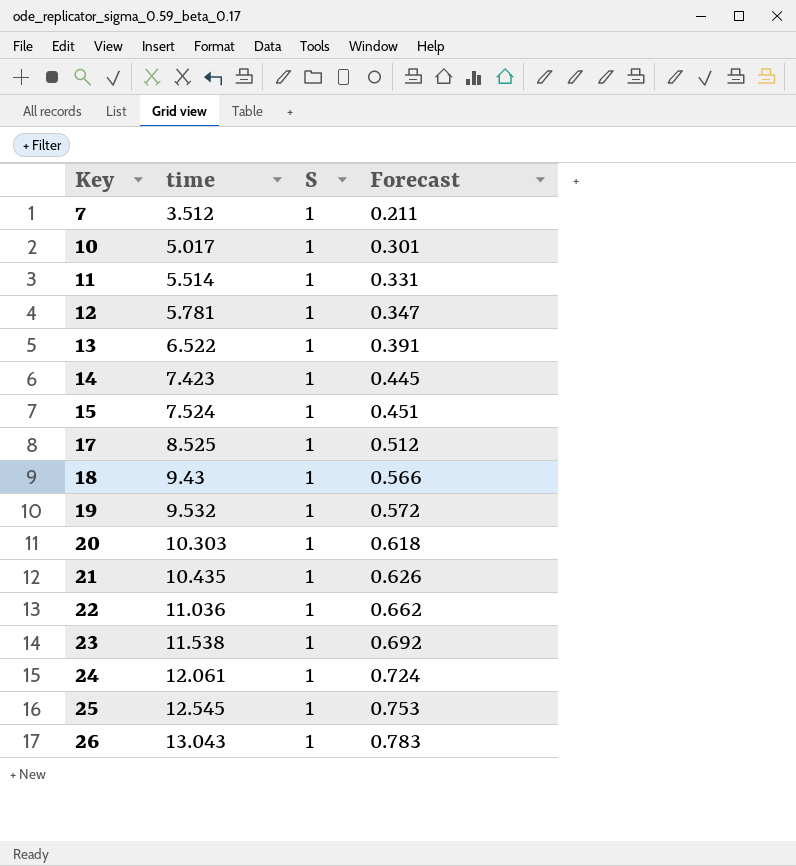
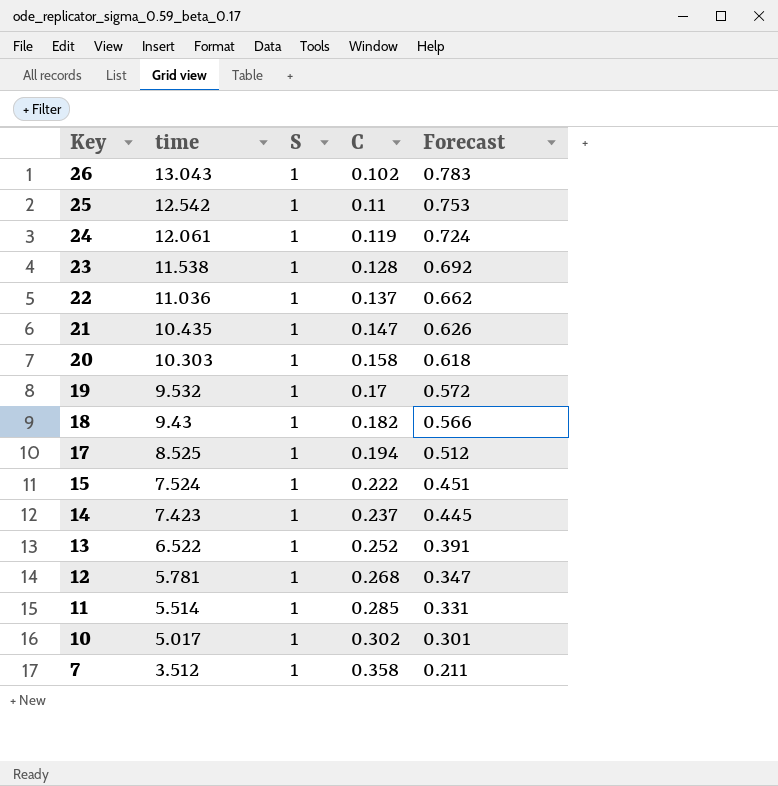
row order: Key ascending -> Key descending
column C | position: none -> 4
25 | time: 12.545 -> 12.542

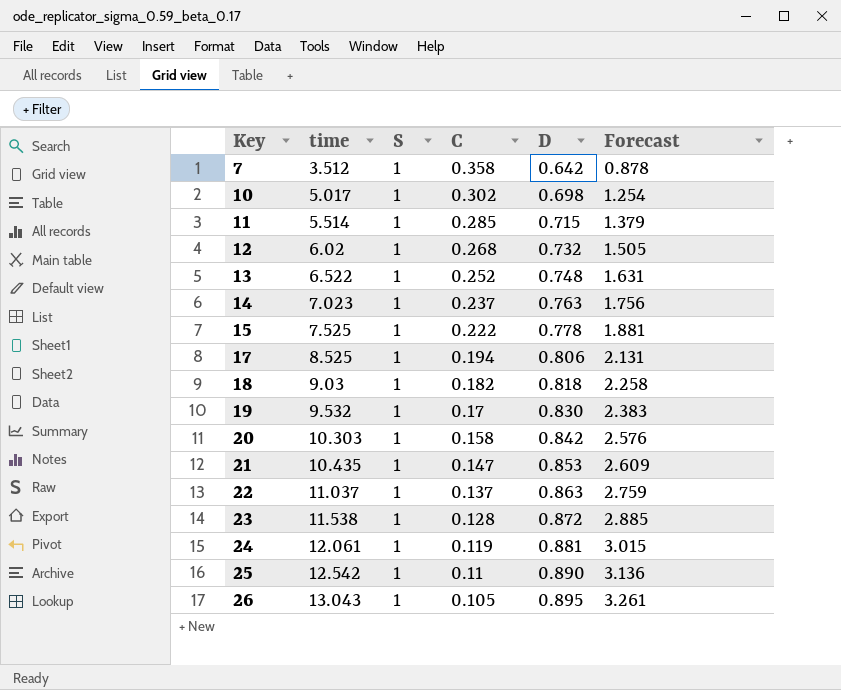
row order: Key descending -> Key ascending
column D | formula: none -> [S] - [C]
column Forecast | formula: [time] * 0.06 -> [time] * 0.25
12 | time: 5.781 -> 6.02
14 | time: 7.423 -> 7.023
15 | time: 7.524 -> 7.525
18 | time: 9.43 -> 9.03
22 | time: 11.036 -> 11.037
26 | C: 0.102 -> 0.105

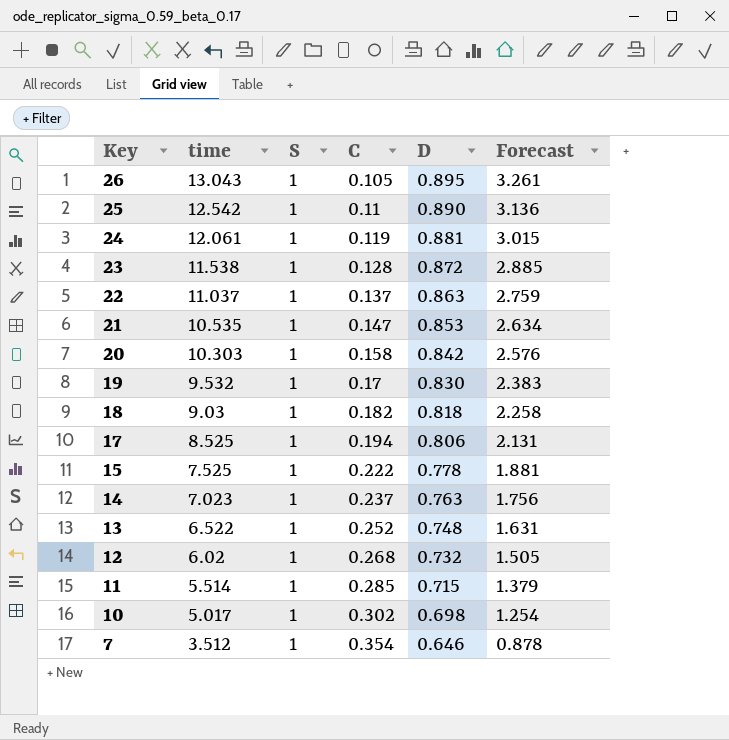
row order: Key ascending -> Key descending
21 | time: 10.435 -> 10.535
21 | Forecast: 2.609 -> 2.634
7 | C: 0.358 -> 0.354
7 | D: 0.642 -> 0.646

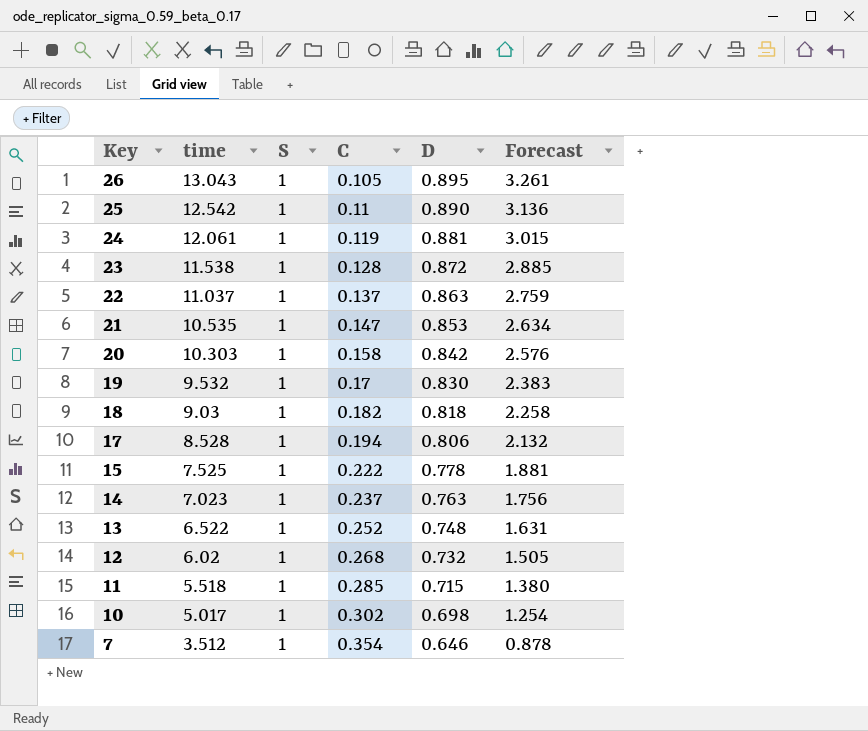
17 | time: 8.525 -> 8.528
17 | Forecast: 2.131 -> 2.132
11 | time: 5.514 -> 5.518
11 | Forecast: 1.379 -> 1.380

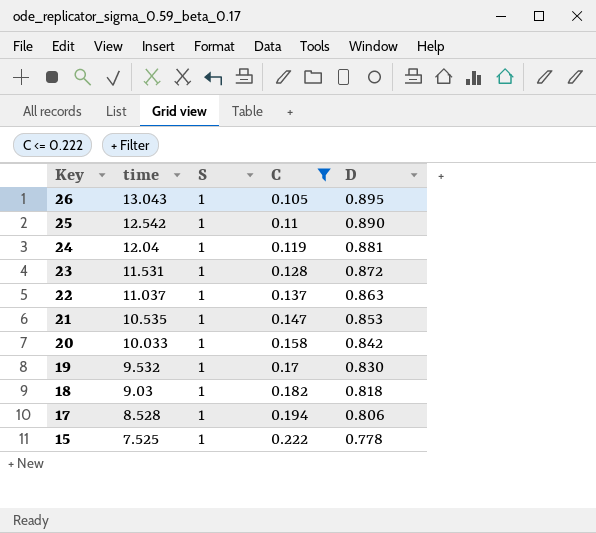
filter: none -> C <= 0.222
column Forecast | formula: [time] * 0.25 -> none
24 | time: 12.061 -> 12.04
23 | time: 11.538 -> 11.531
20 | time: 10.303 -> 10.033

